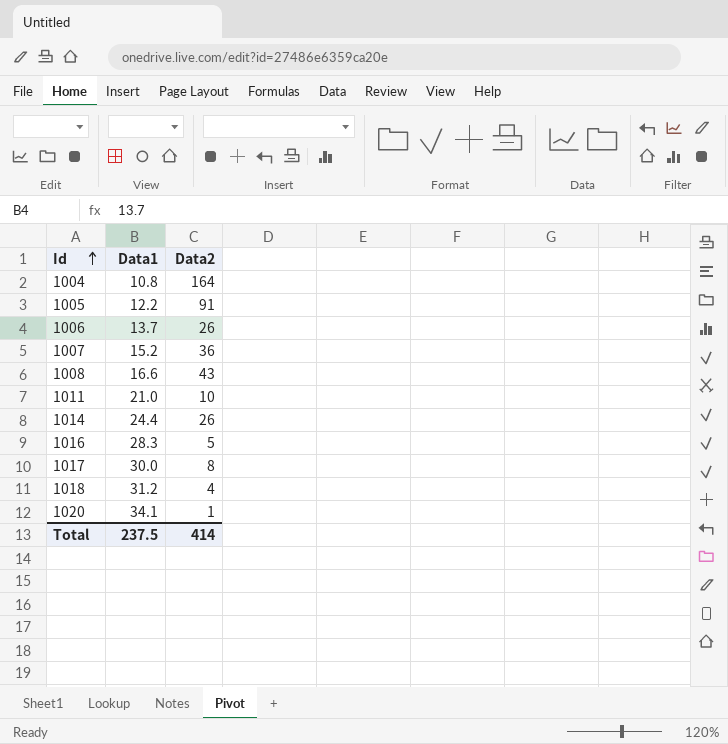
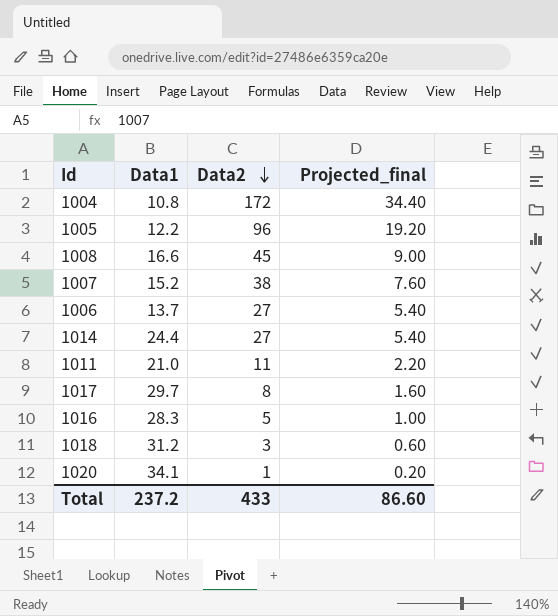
row order: Id ascending -> Data2 descending
column Projected_final | formula: none -> [Data2] * 0.2
1004 | Data2: 164 -> 172
1005 | Data2: 91 -> 96
1008 | Data2: 43 -> 45
1007 | Data2: 36 -> 38
1006 | Data2: 26 -> 27
1014 | Data2: 26 -> 27
1011 | Data2: 10 -> 11
1017 | Data1: 30.0 -> 29.7
1018 | Data2: 4 -> 3
Total | Data1: 237.5 -> 237.2
Total | Data2: 414 -> 433

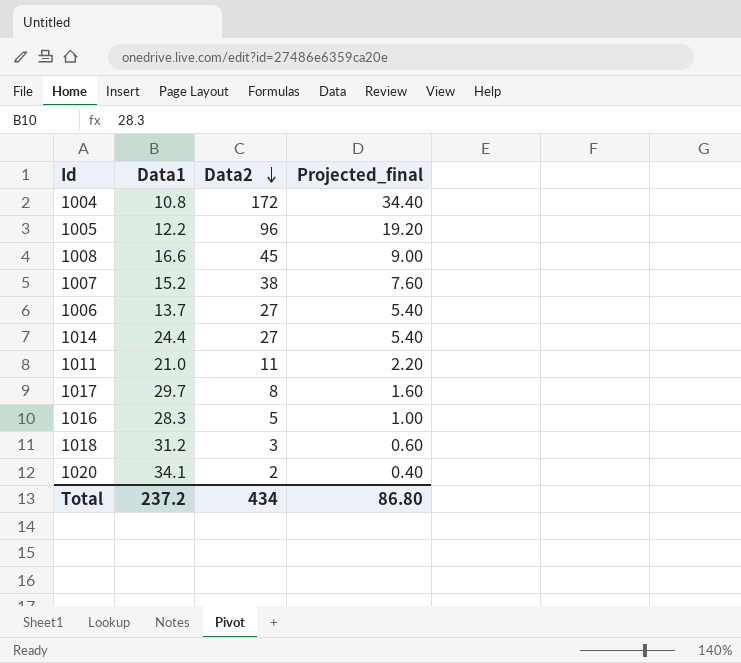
1020 | Data2: 1 -> 2
1020 | Projected_final: 0.20 -> 0.40
Total | Data2: 433 -> 434
Total | Projected_final: 86.60 -> 86.80

